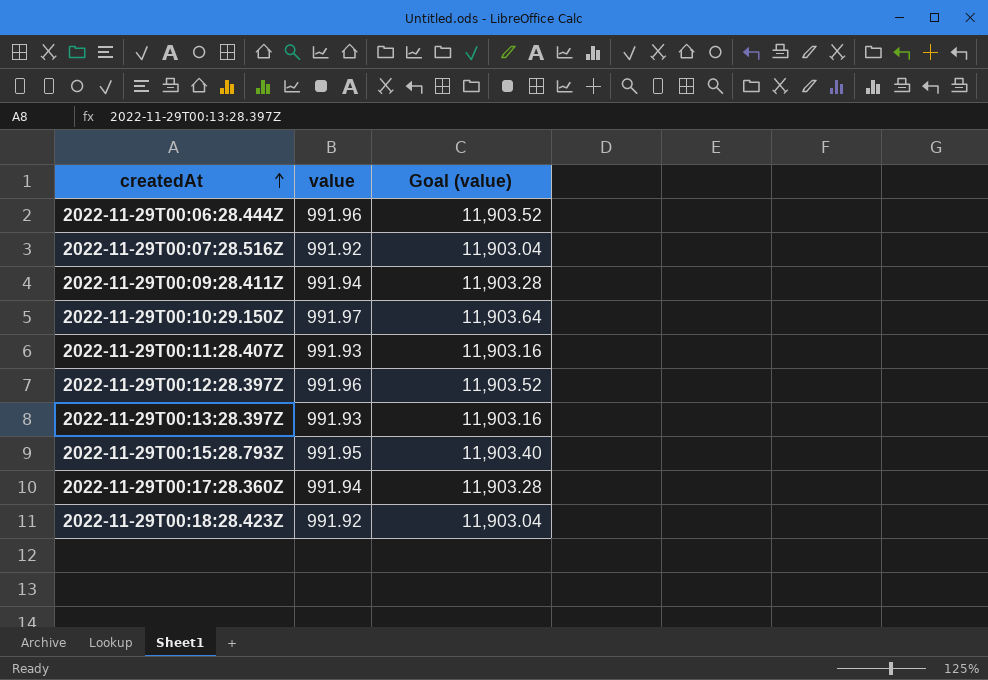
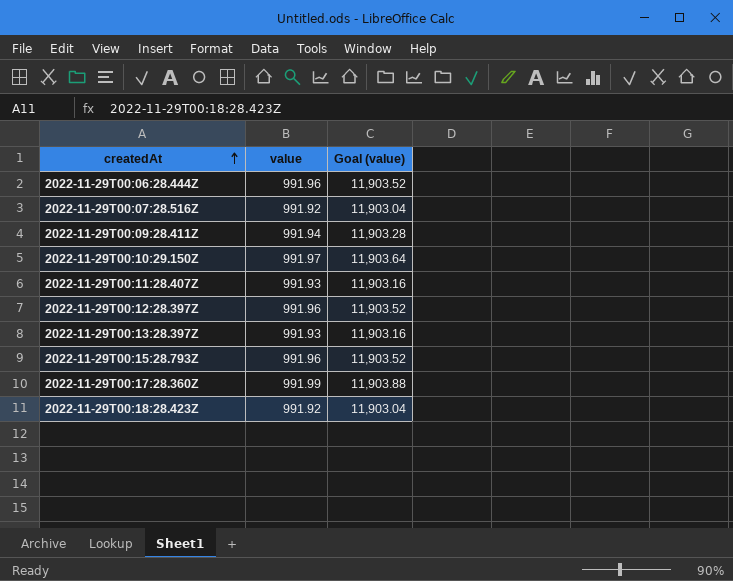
2022-11-29T00:15:28.793Z | value: 991.95 -> 991.96
2022-11-29T00:15:28.793Z | Goal (value): 11,903.40 -> 11,903.52
2022-11-29T00:17:28.360Z | value: 991.94 -> 991.99
2022-11-29T00:17:28.360Z | Goal (value): 11,903.28 -> 11,903.88

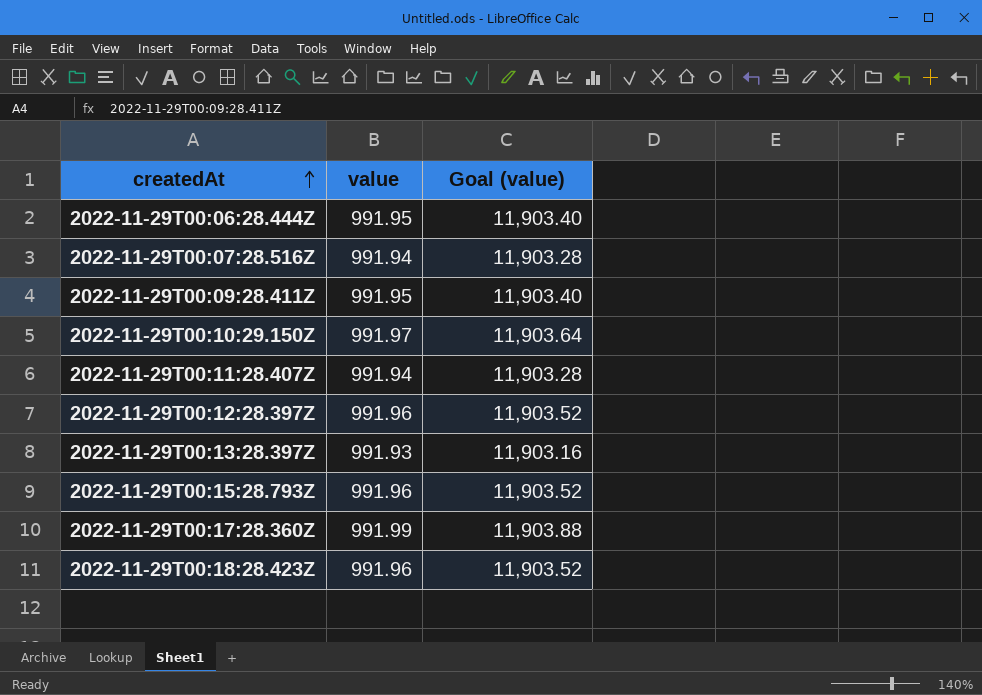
2022-11-29T00:06:28.444Z | value: 991.96 -> 991.95
2022-11-29T00:06:28.444Z | Goal (value): 11,903.52 -> 11,903.40
2022-11-29T00:07:28.516Z | value: 991.92 -> 991.94
2022-11-29T00:07:28.516Z | Goal (value): 11,903.04 -> 11,903.28
2022-11-29T00:09:28.411Z | value: 991.94 -> 991.95
2022-11-29T00:09:28.411Z | Goal (value): 11,903.28 -> 11,903.40
2022-11-29T00:11:28.407Z | value: 991.93 -> 991.94
2022-11-29T00:11:28.407Z | Goal (value): 11,903.16 -> 11,903.28
2022-11-29T00:18:28.423Z | value: 991.92 -> 991.96
2022-11-29T00:18:28.423Z | Goal (value): 11,903.04 -> 11,903.52

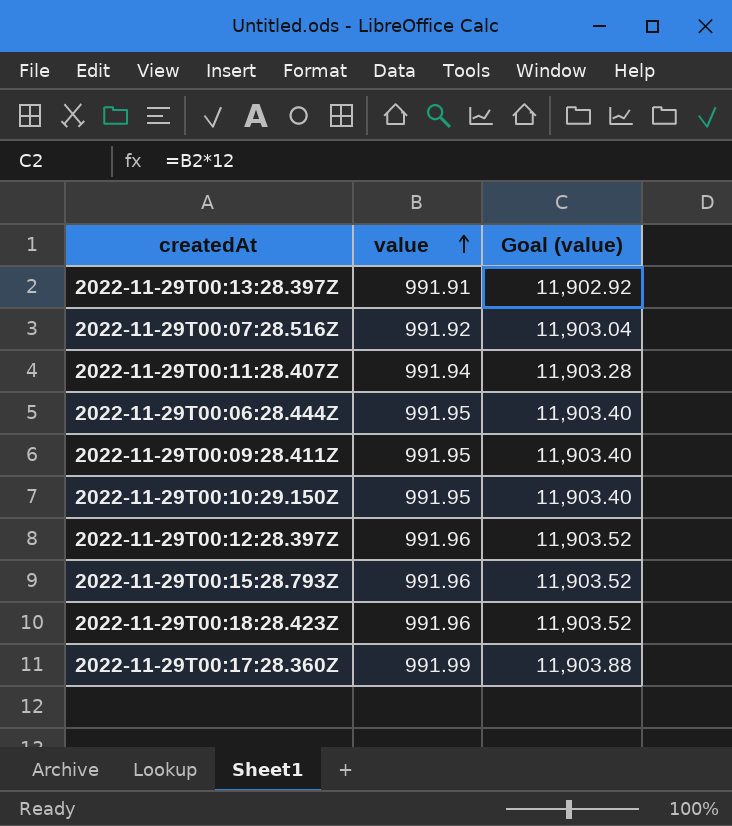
row order: createdAt ascending -> value ascending
2022-11-29T00:13:28.397Z | value: 991.93 -> 991.91
2022-11-29T00:13:28.397Z | Goal (value): 11,903.16 -> 11,902.92
2022-11-29T00:07:28.516Z | value: 991.94 -> 991.92
2022-11-29T00:07:28.516Z | Goal (value): 11,903.28 -> 11,903.04
2022-11-29T00:10:29.150Z | value: 991.97 -> 991.95
2022-11-29T00:10:29.150Z | Goal (value): 11,903.64 -> 11,903.40

